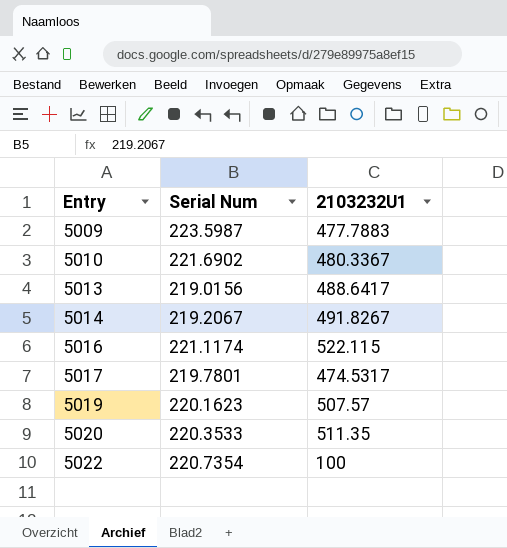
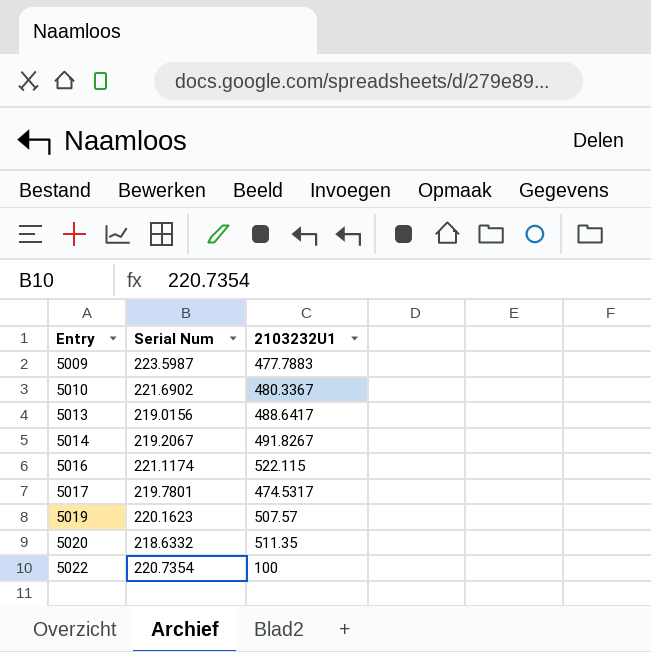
5020 | Serial Num: 220.3533 -> 218.6332

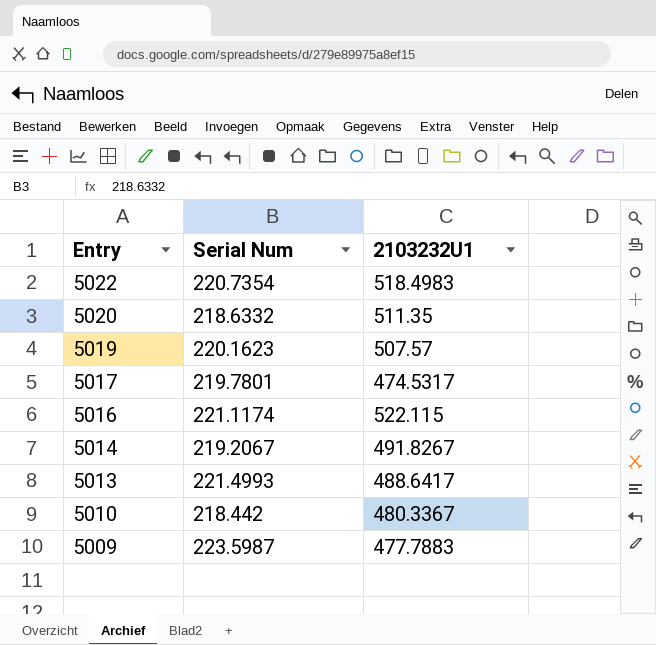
row order: Entry ascending -> Entry descending
5022 | 2103232U1: 100 -> 518.4983
5013 | Serial Num: 219.0156 -> 221.4993
5010 | Serial Num: 221.6902 -> 218.442

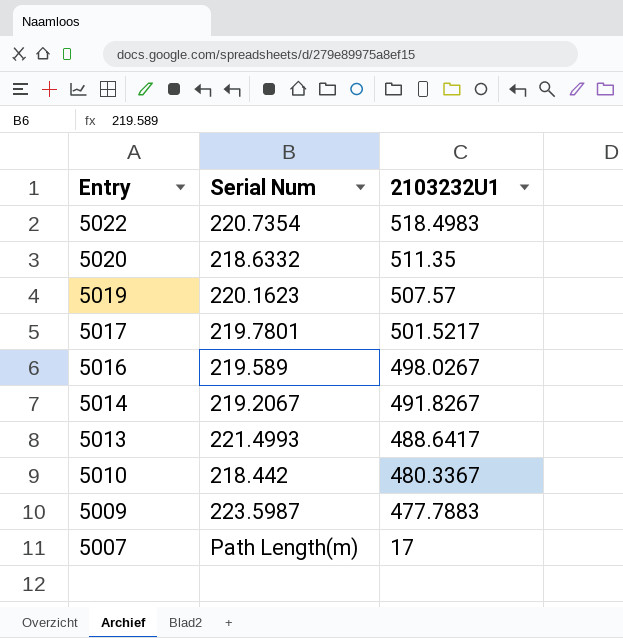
5017 | 2103232U1: 474.5317 -> 501.5217
5016 | Serial Num: 221.1174 -> 219.589
5016 | 2103232U1: 522.115 -> 498.0267
row 5007: none -> Path Length(m) | 17

